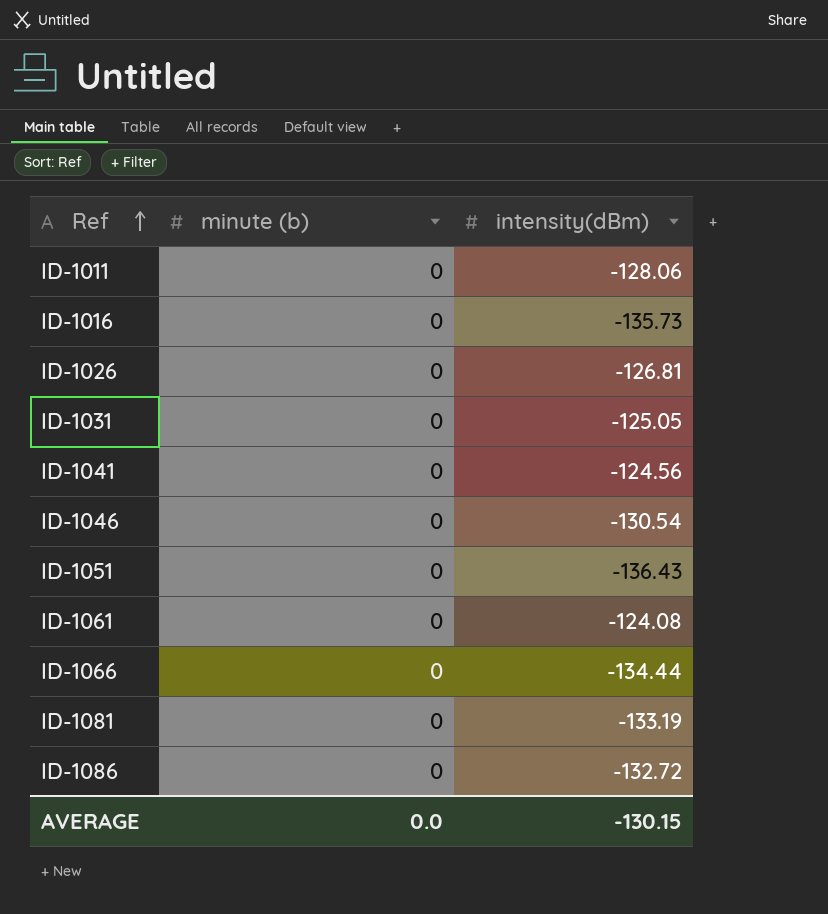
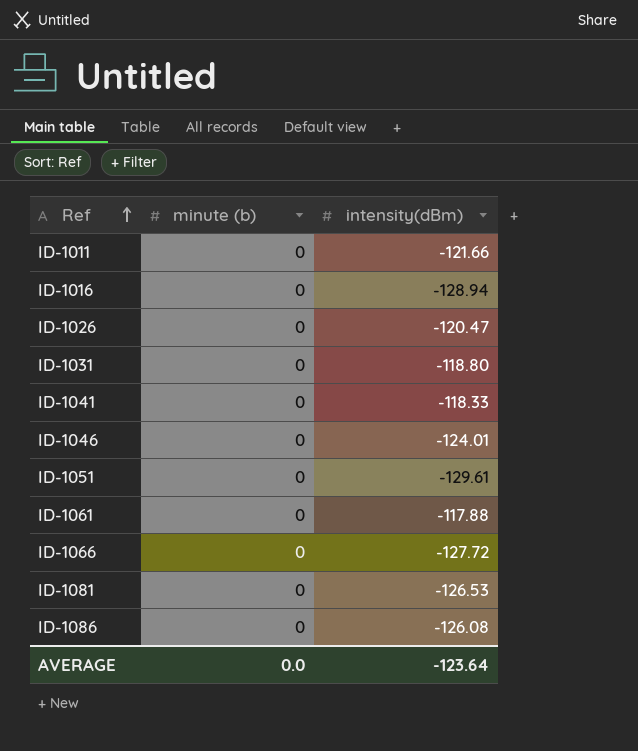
ID-1011 | intensity(dBm): -128.06 -> -121.66
ID-1016 | intensity(dBm): -135.73 -> -128.94
ID-1026 | intensity(dBm): -126.81 -> -120.47
ID-1031 | intensity(dBm): -125.05 -> -118.80
ID-1041 | intensity(dBm): -124.56 -> -118.33
ID-1046 | intensity(dBm): -130.54 -> -124.01
ID-1051 | intensity(dBm): -136.43 -> -129.61
ID-1061 | intensity(dBm): -124.08 -> -117.88
ID-1066 | intensity(dBm): -134.44 -> -127.72
ID-1081 | intensity(dBm): -133.19 -> -126.53
ID-1086 | intensity(dBm): -132.72 -> -126.08
AVERAGE | intensity(dBm): -130.15 -> -123.64

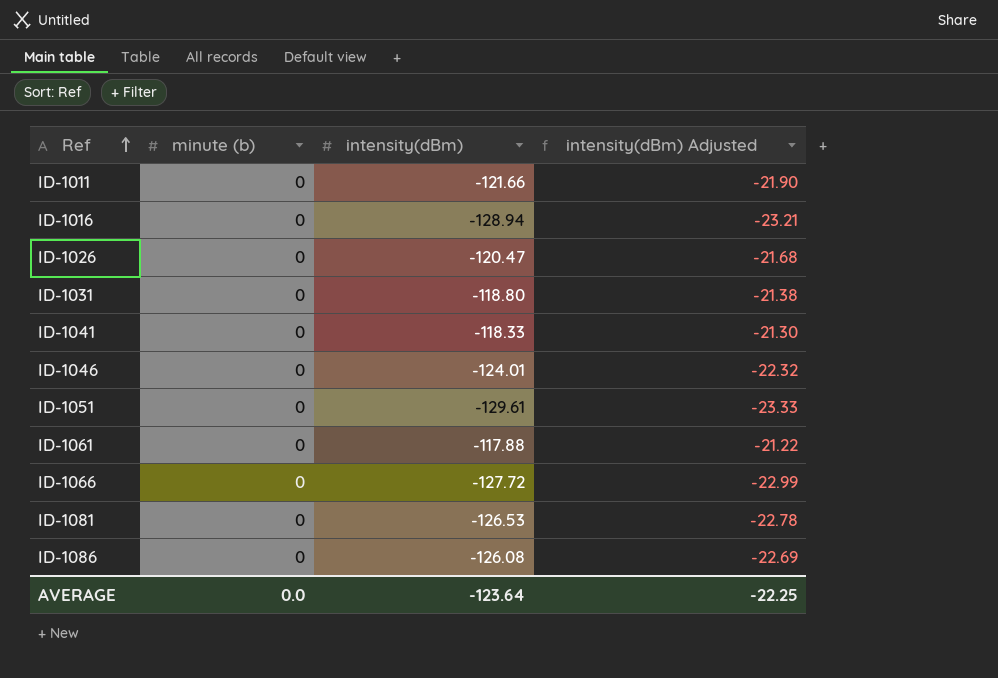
column intensity(dBm) Adjusted | formula: none -> [intensity(dBm)] * 0.18

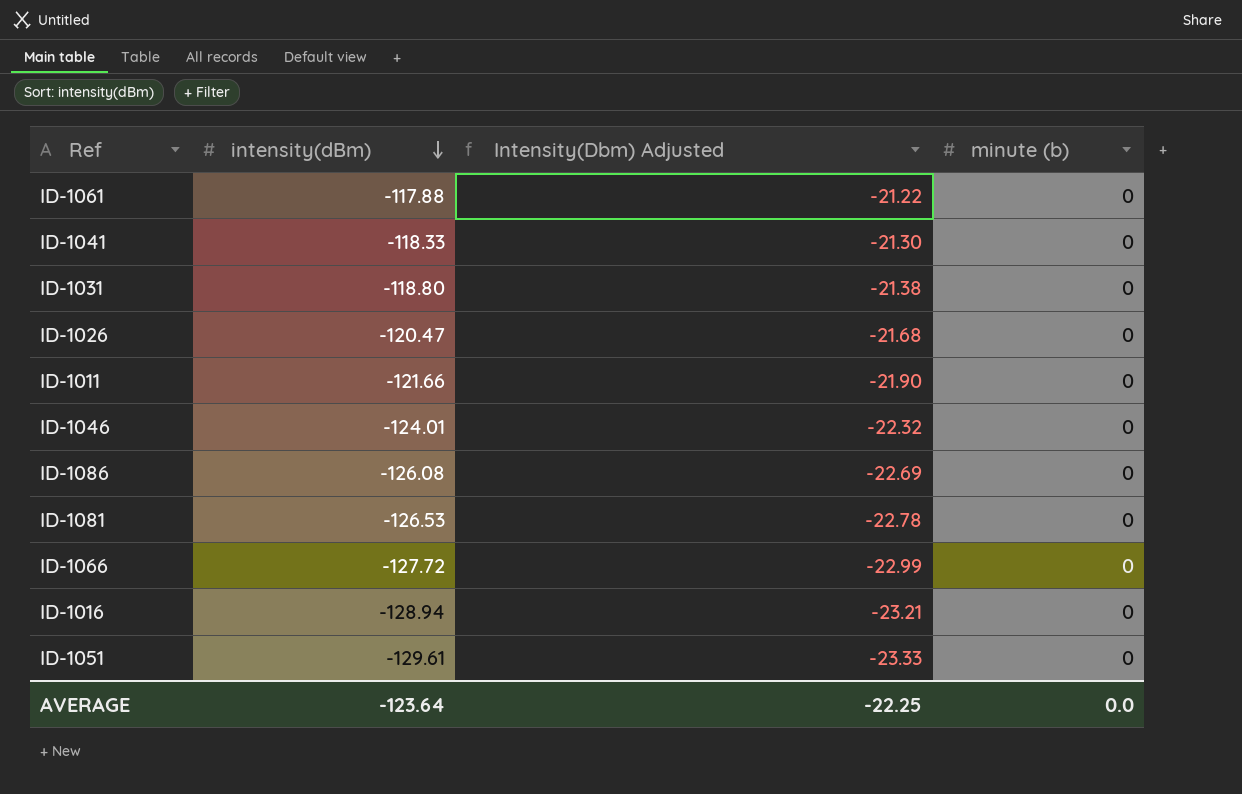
row order: Ref ascending -> intensity(dBm) descending
column name: intensity(dBm) Adjusted -> Intensity(Dbm) Adjusted
column minute (b) | position: 2 -> 4

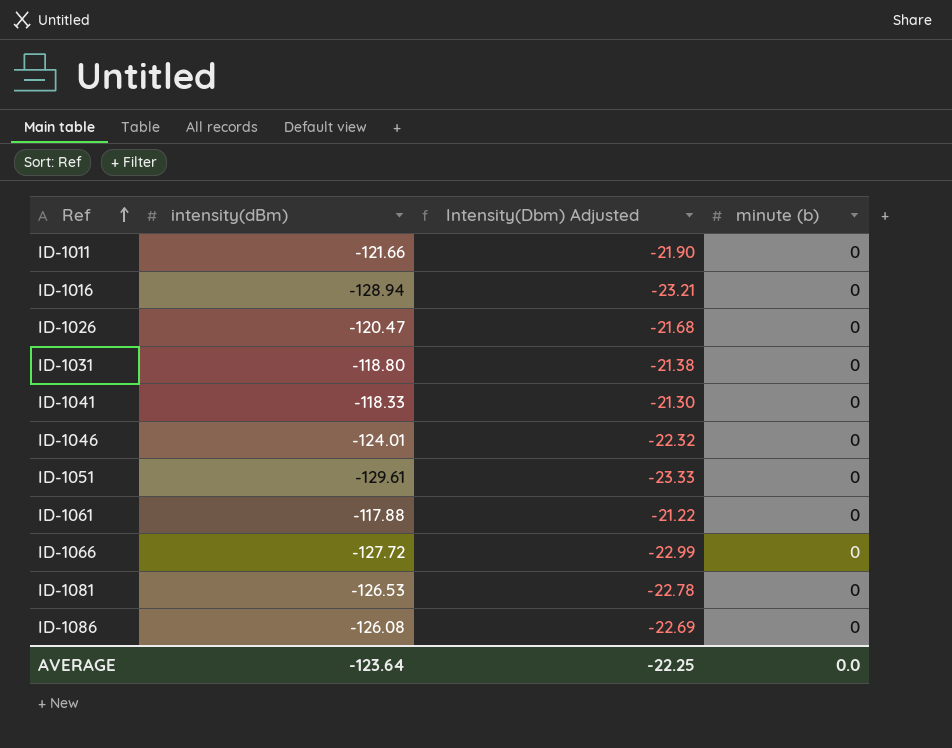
row order: intensity(dBm) descending -> Ref ascending

